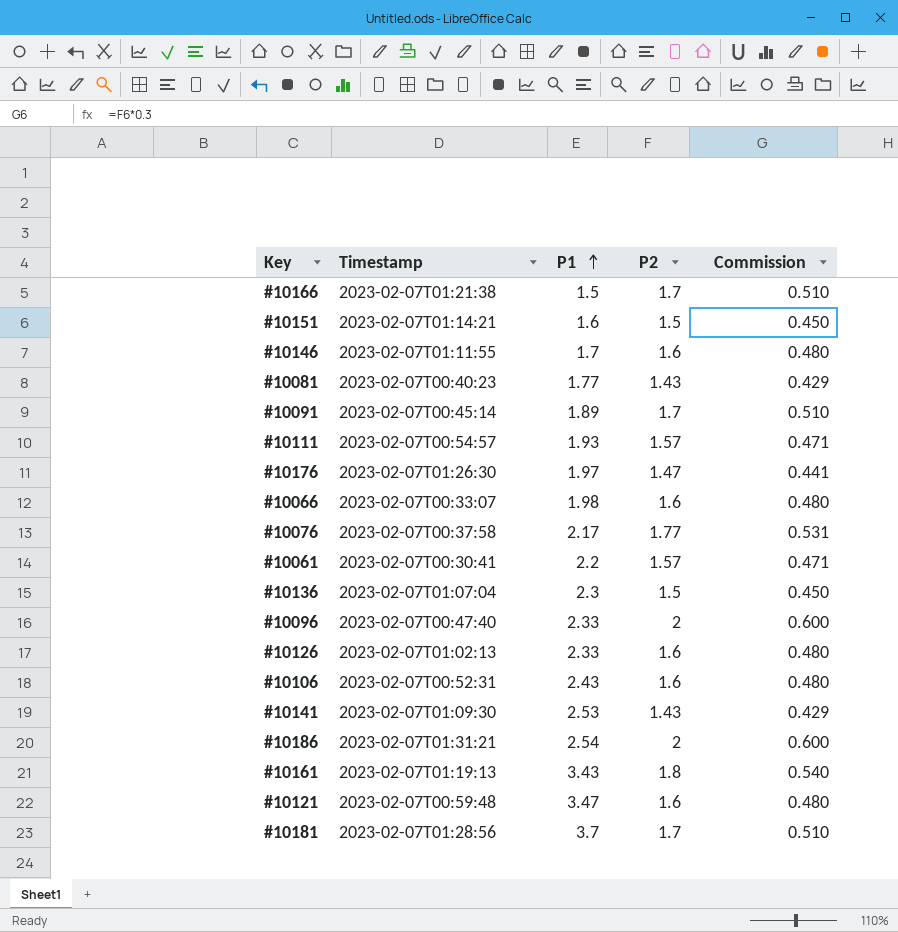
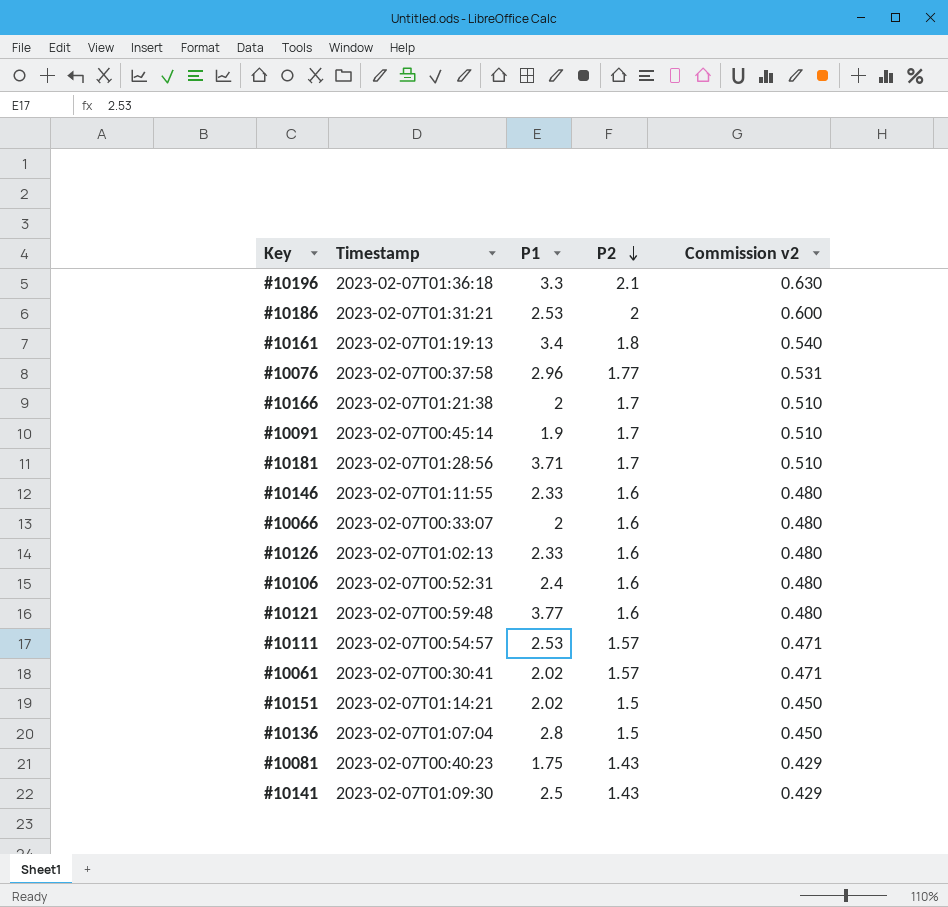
row order: P1 ascending -> P2 descending
column name: Commission -> Commission v2
row #10176: 2023-02-07T01:26:30 | 1.97 | 1.47 | 0.441 -> none
row #10096: 2023-02-07T00:47:40 | 2.33 | 2 | 0.600 -> none
row #10196: none -> 2023-02-07T01:36:18 | 3.3 | 2.1 | 0.630
#10186 | P1: 2.54 -> 2.53
#10161 | P1: 3.43 -> 3.4
#10076 | P1: 2.17 -> 2.96
#10166 | P1: 1.5 -> 2
#10091 | P1: 1.89 -> 1.9
#10181 | P1: 3.7 -> 3.71
#10146 | P1: 1.7 -> 2.33
#10066 | P1: 1.98 -> 2
#10106 | P1: 2.43 -> 2.4
#10121 | P1: 3.47 -> 3.77
#10111 | P1: 1.93 -> 2.53
#10061 | P1: 2.2 -> 2.02
#10151 | P1: 1.6 -> 2.02
#10136 | P1: 2.3 -> 2.8
#10081 | P1: 1.77 -> 1.75
#10141 | P1: 2.53 -> 2.5

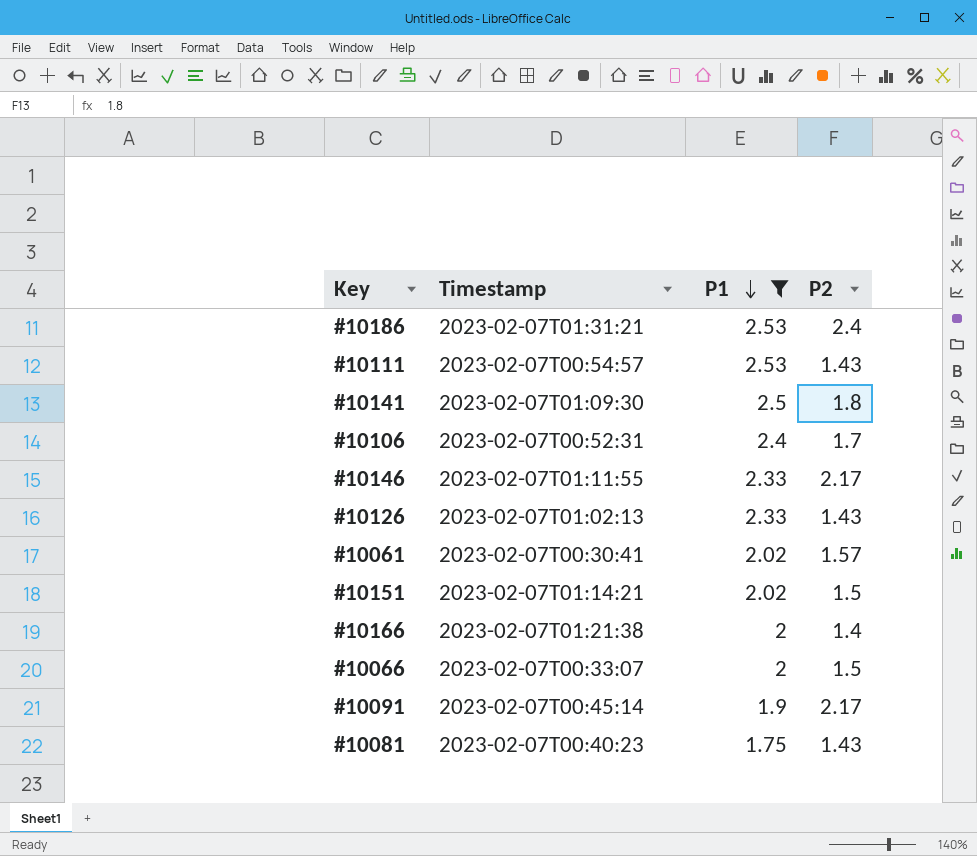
filter: none -> P1 <= 2.53
row order: P2 descending -> P1 descending
column Commission v2 | formula: [P2] * 0.3 -> none
#10186 | P2: 2 -> 2.4
#10111 | P2: 1.57 -> 1.43
#10141 | P2: 1.43 -> 1.8
#10106 | P2: 1.6 -> 1.7
#10146 | P2: 1.6 -> 2.17
#10126 | P2: 1.6 -> 1.43
#10166 | P2: 1.7 -> 1.4
#10066 | P2: 1.6 -> 1.5
#10091 | P2: 1.7 -> 2.17

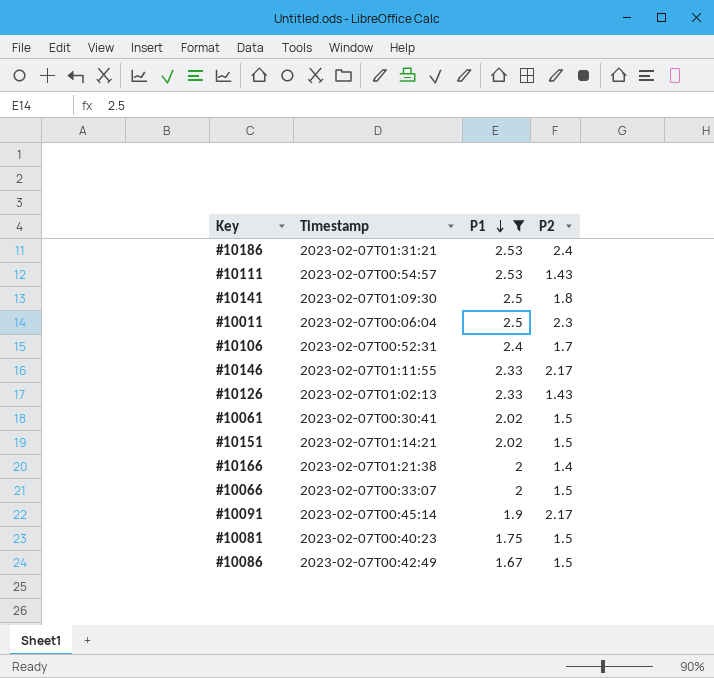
row #10011: none -> 2023-02-07T00:06:04 | 2.5 | 2.3
#10061 | P2: 1.57 -> 1.5
#10081 | P2: 1.43 -> 1.5
row #10086: none -> 2023-02-07T00:42:49 | 1.67 | 1.5

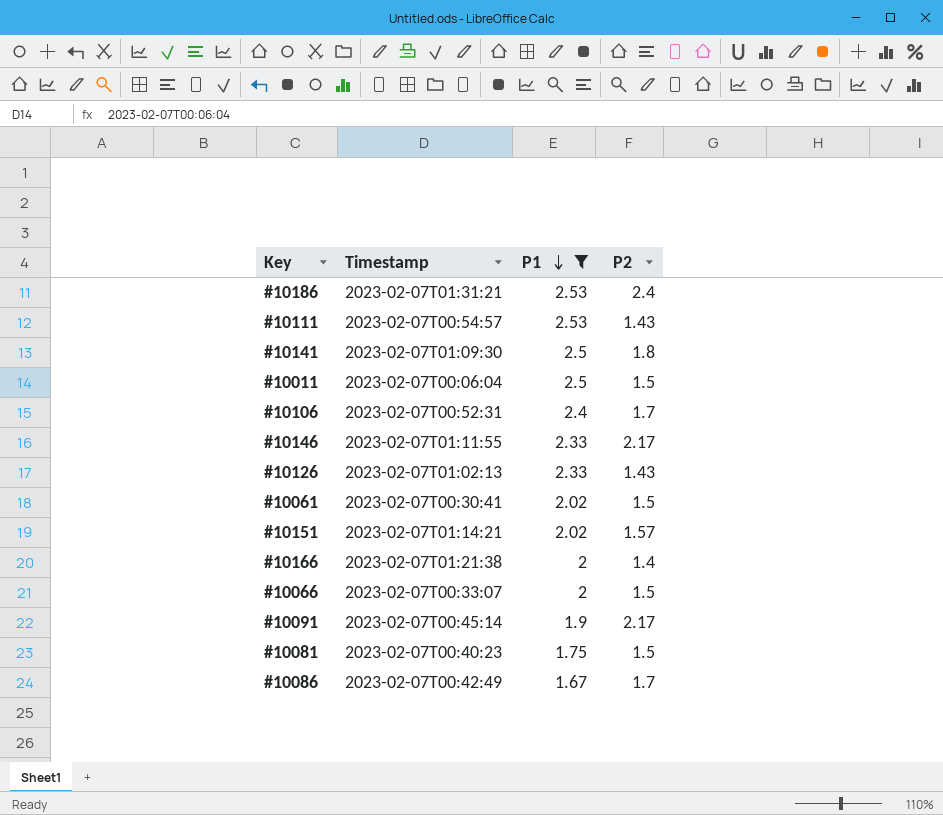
#10011 | P2: 2.3 -> 1.5
#10151 | P2: 1.5 -> 1.57
#10086 | P2: 1.5 -> 1.7

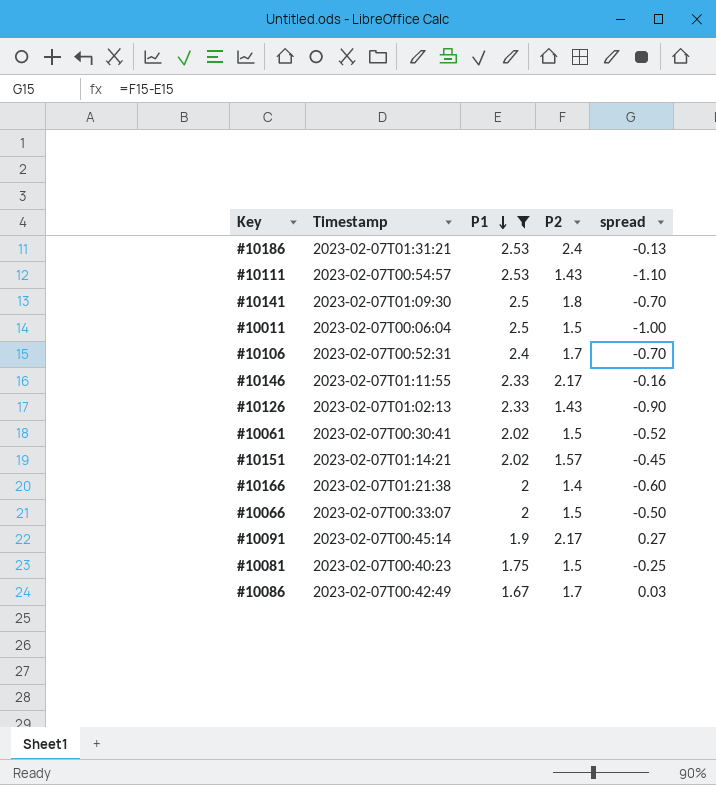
column spread | formula: none -> [P2] - [P1]

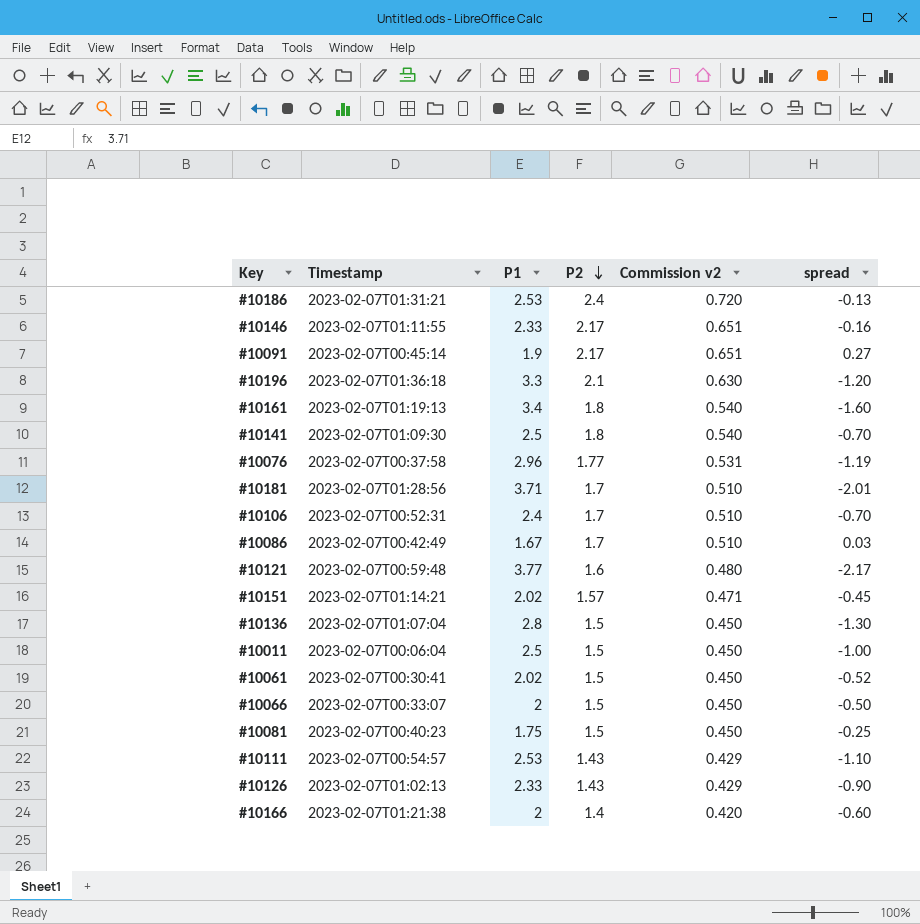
filter: P1 <= 2.53 -> none
row order: P1 descending -> P2 descending
column Commission v2 | formula: none -> [P2] * 0.3

